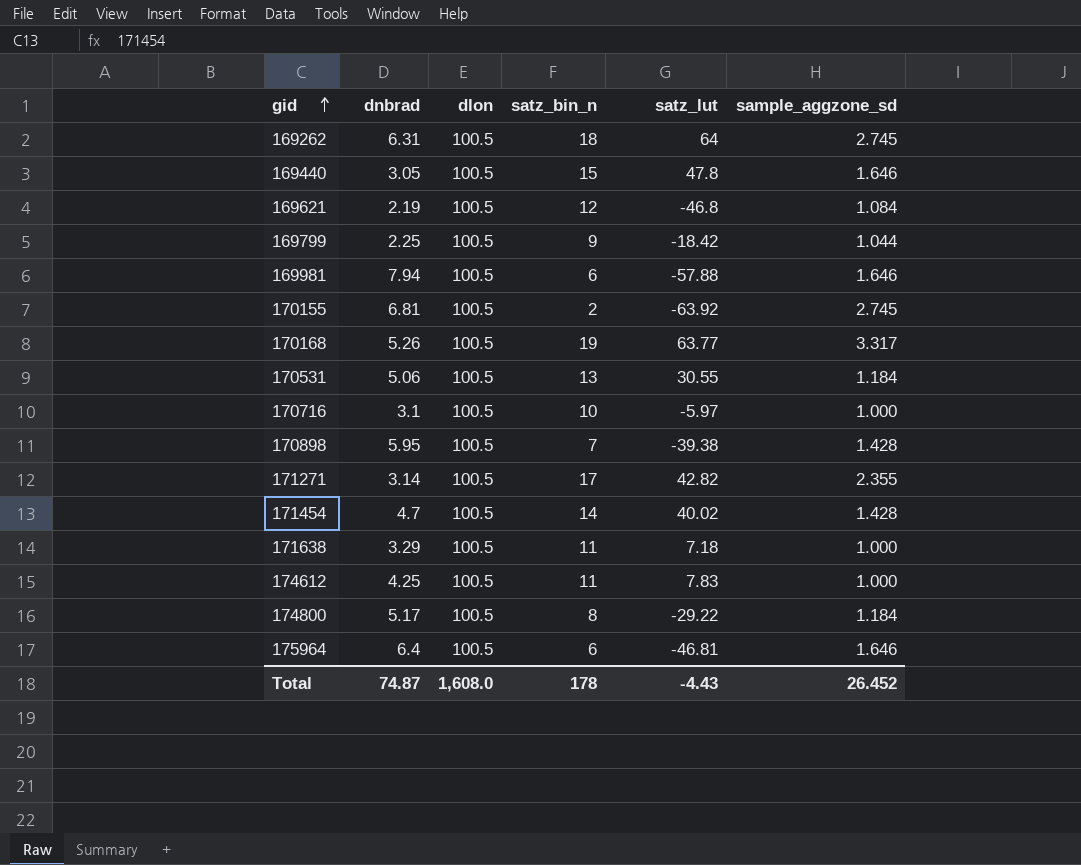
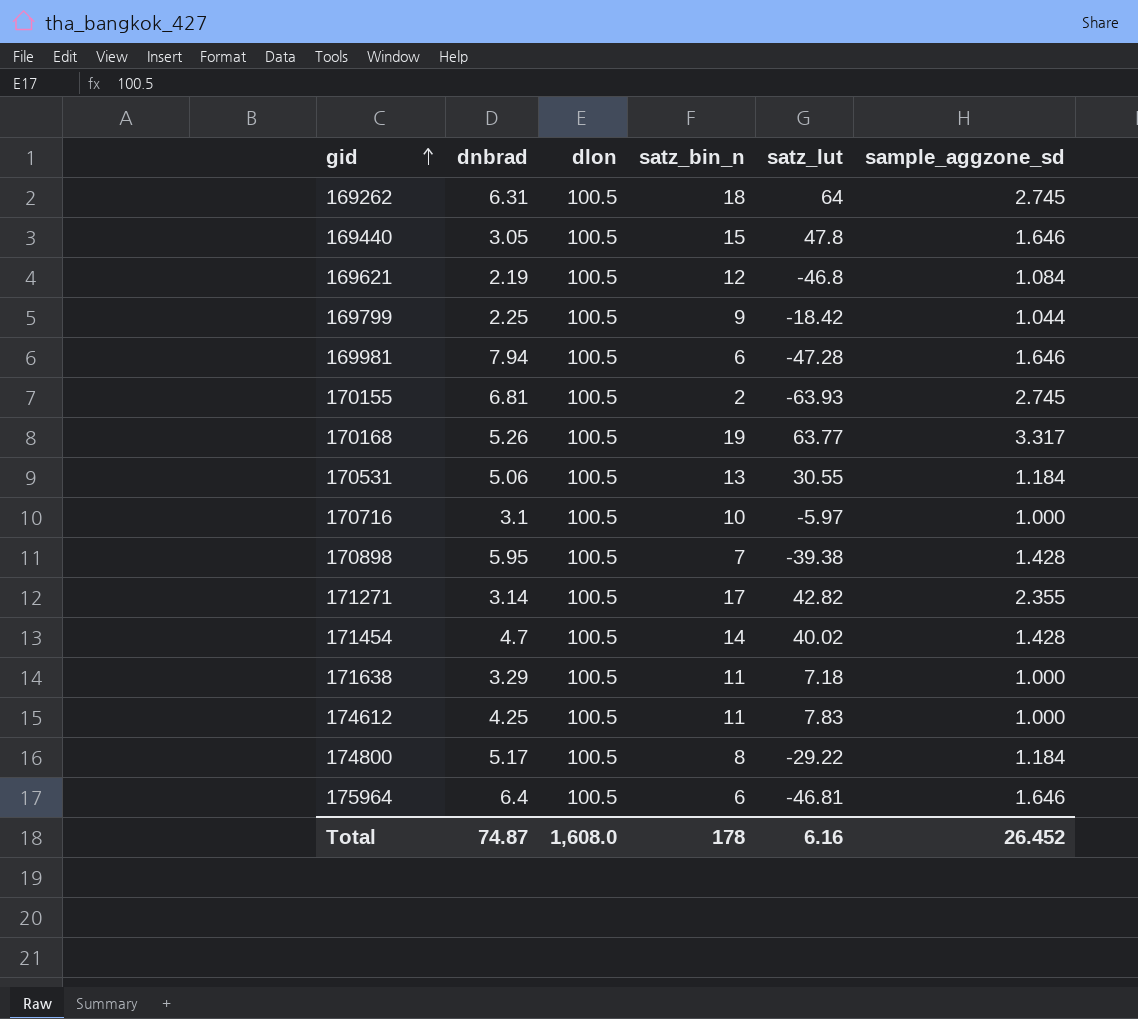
169981 | satz_lut: -57.88 -> -47.28
170155 | satz_lut: -63.92 -> -63.93
Total | satz_lut: -4.43 -> 6.16

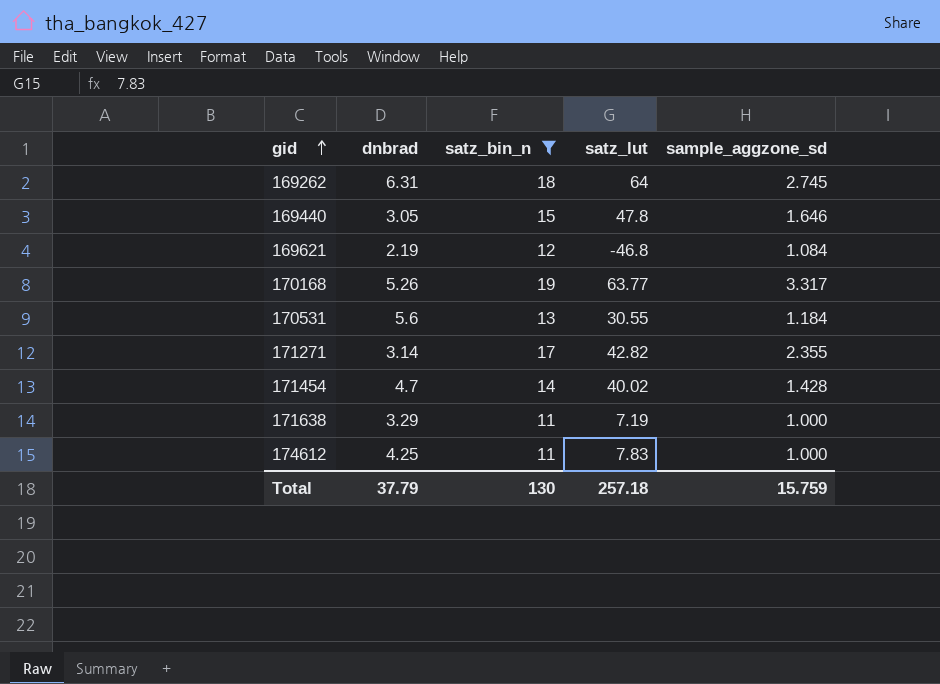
filter: none -> satz_bin_n >= 11
column dlon | position: 3 -> none
170531 | dnbrad: 5.06 -> 5.6
171638 | satz_lut: 7.18 -> 7.19
Total | dnbrad: 74.87 -> 37.79
Total | satz_bin_n: 178 -> 130
Total | satz_lut: 6.16 -> 257.18
Total | sample_aggzone_sd: 26.452 -> 15.759

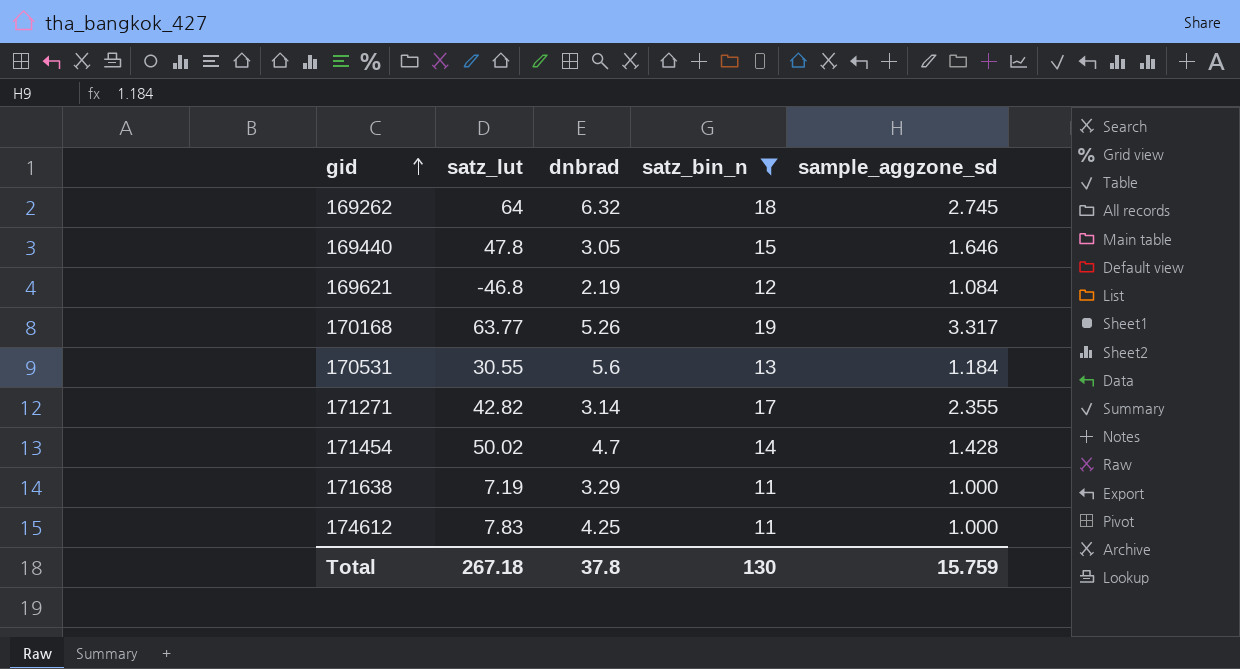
column satz_lut | position: 4 -> 2
169262 | dnbrad: 6.31 -> 6.32
171454 | satz_lut: 40.02 -> 50.02
Total | satz_lut: 257.18 -> 267.18
Total | dnbrad: 37.79 -> 37.8

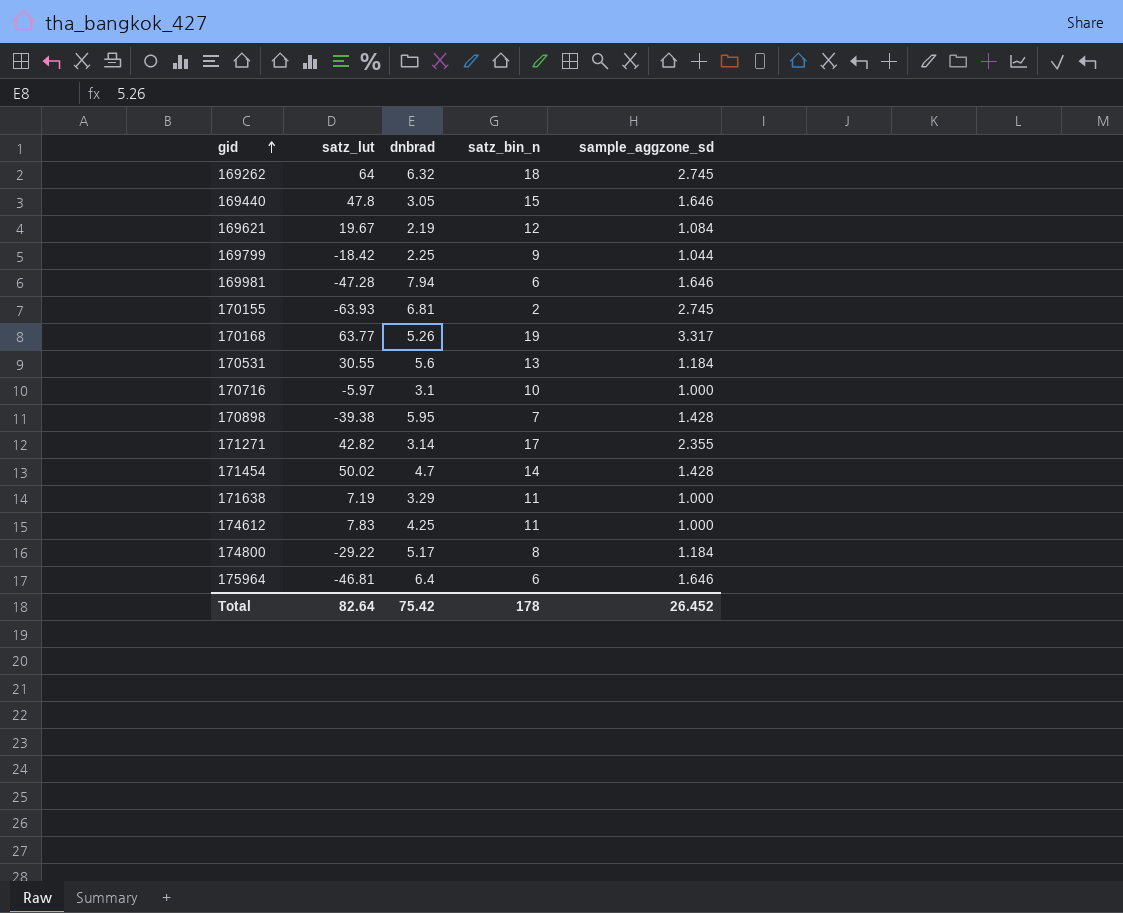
filter: satz_bin_n >= 11 -> none
169621 | satz_lut: -46.8 -> 19.67
Total | satz_lut: 267.18 -> 82.64
Total | dnbrad: 37.8 -> 75.42
Total | satz_bin_n: 130 -> 178
Total | sample_aggzone_sd: 15.759 -> 26.452

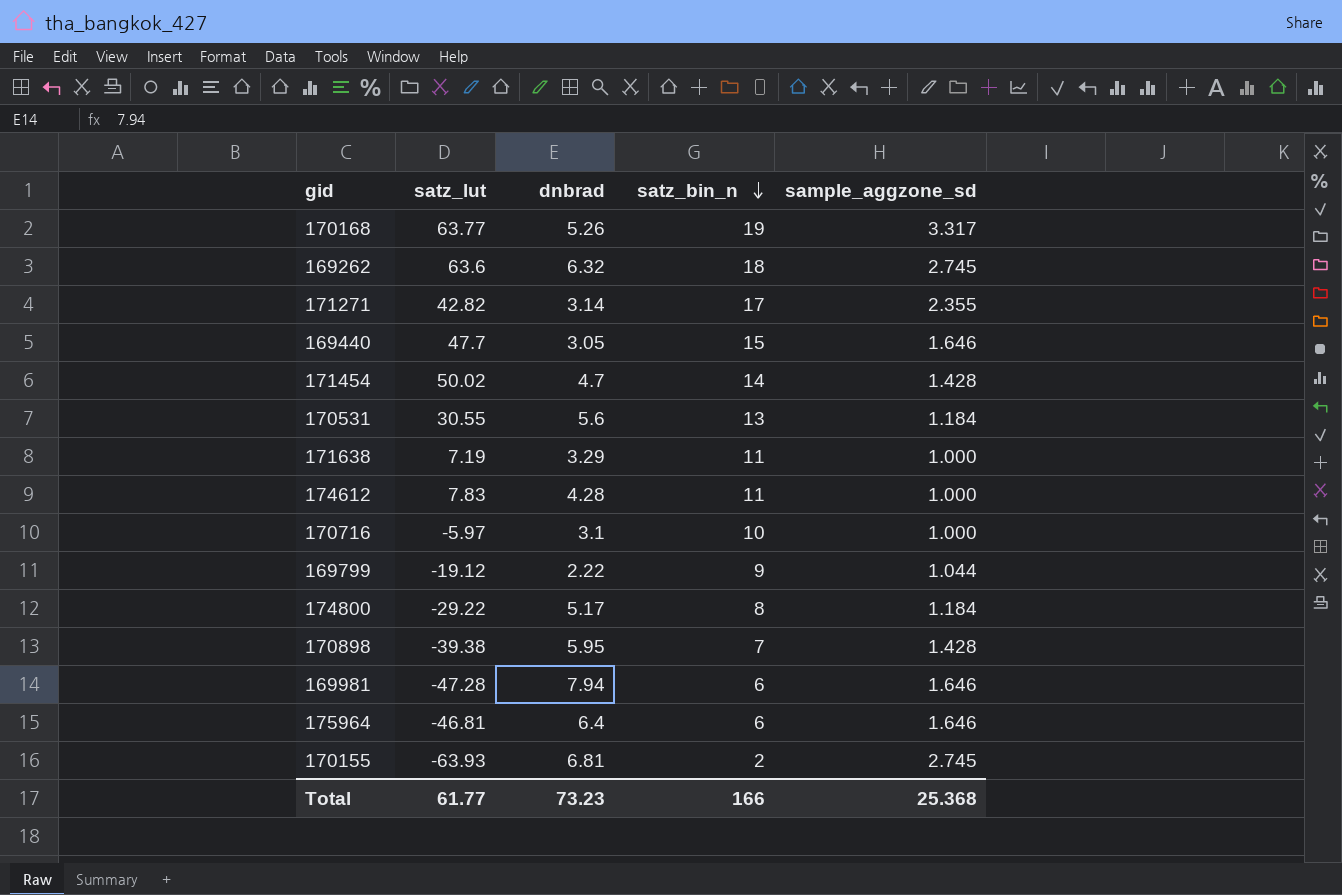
row order: gid ascending -> satz_bin_n descending
row 169621: 19.67 | 2.19 | 12 | 1.084 -> none
169262 | satz_lut: 64 -> 63.6
169440 | satz_lut: 47.8 -> 47.7
174612 | dnbrad: 4.25 -> 4.28
169799 | satz_lut: -18.42 -> -19.12
169799 | dnbrad: 2.25 -> 2.22
Total | satz_lut: 82.64 -> 61.77
Total | dnbrad: 75.42 -> 73.23
Total | satz_bin_n: 178 -> 166
Total | sample_aggzone_sd: 26.452 -> 25.368

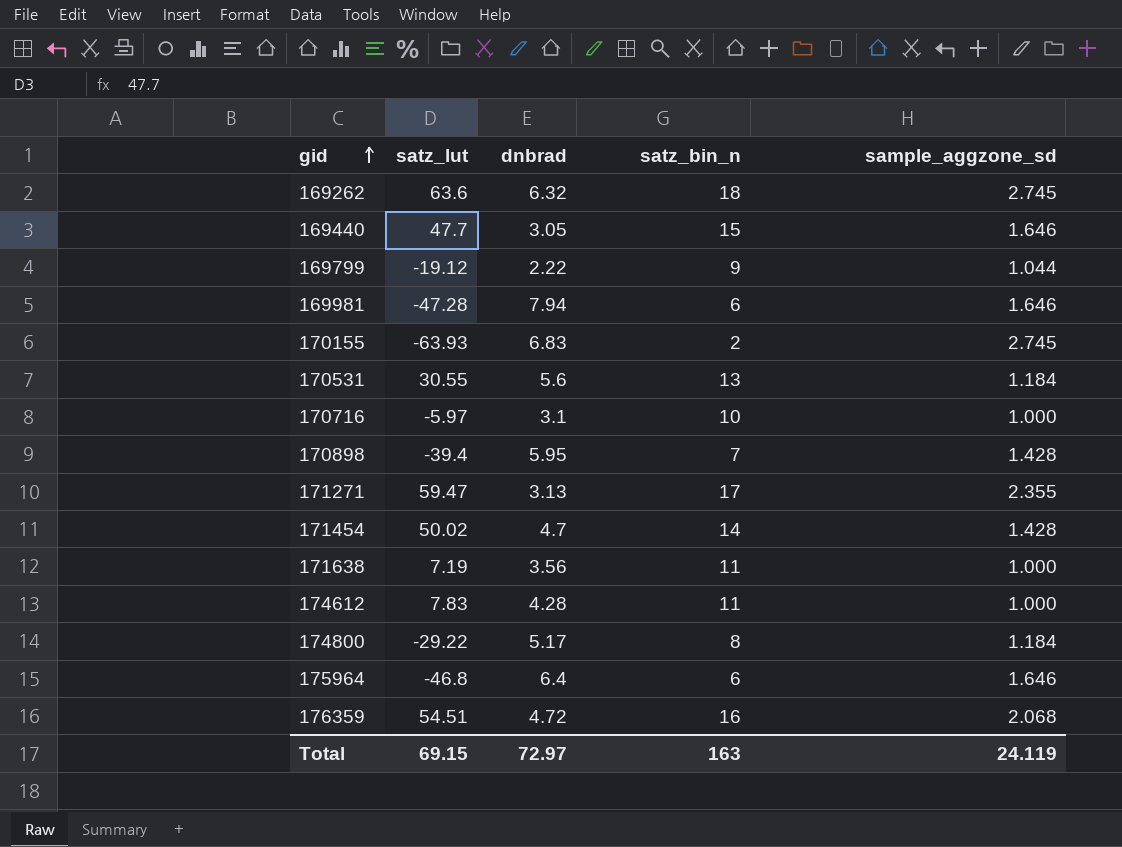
row order: satz_bin_n descending -> gid ascending
row 170168: 63.77 | 5.26 | 19 | 3.317 -> none
170155 | dnbrad: 6.81 -> 6.83
170898 | satz_lut: -39.38 -> -39.4
171271 | satz_lut: 42.82 -> 59.47
171271 | dnbrad: 3.14 -> 3.13
171638 | dnbrad: 3.29 -> 3.56
175964 | satz_lut: -46.81 -> -46.8
row 176359: none -> 54.51 | 4.72 | 16 | 2.068
Total | satz_lut: 61.77 -> 69.15
Total | dnbrad: 73.23 -> 72.97
Total | satz_bin_n: 166 -> 163
Total | sample_aggzone_sd: 25.368 -> 24.119

